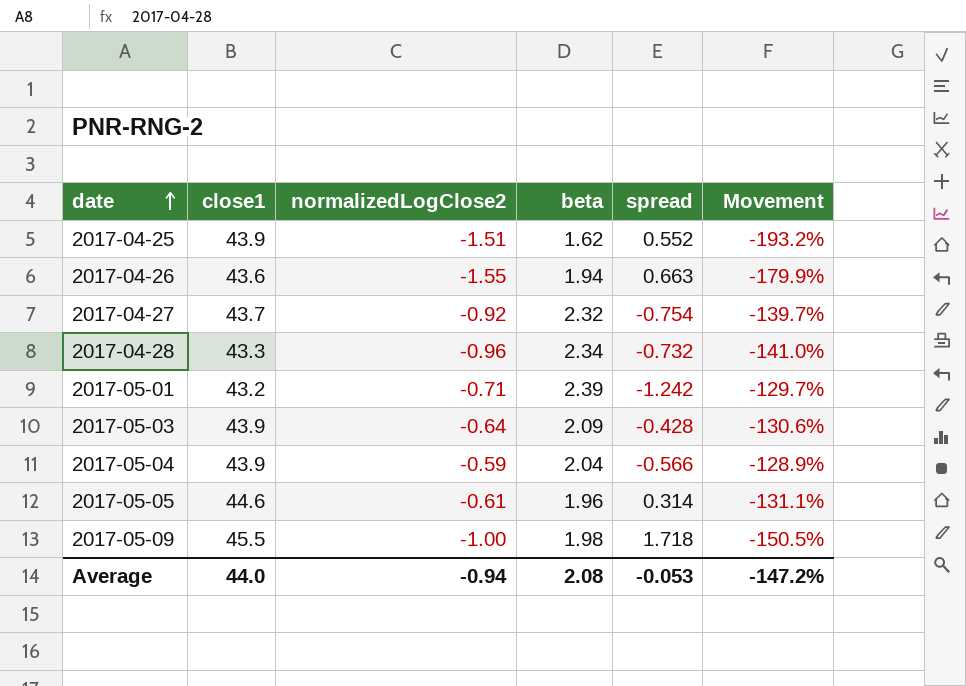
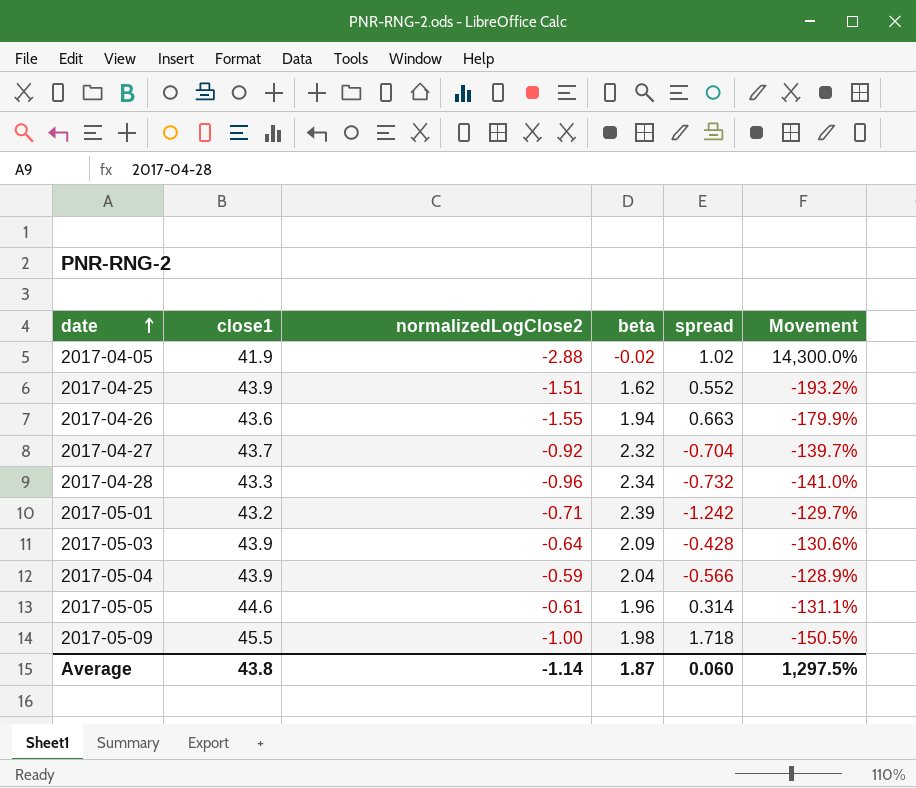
row 2017-04-05: none -> 41.9 | -2.88 | -0.02 | 1.02 | 14,300.0%
2017-04-27 | spread: -0.754 -> -0.704
Average | close1: 44.0 -> 43.8
Average | normalizedLogClose2: -0.94 -> -1.14
Average | beta: 2.08 -> 1.87
Average | spread: -0.053 -> 0.060
Average | Movement: -147.2% -> 1,297.5%

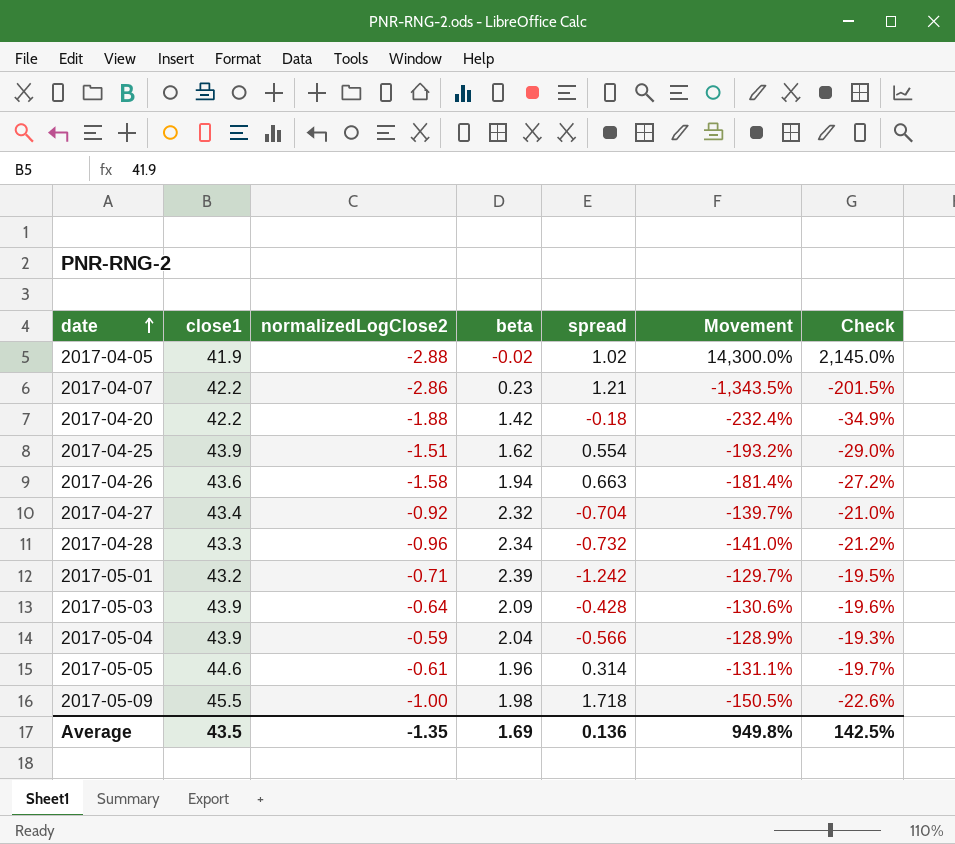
column Check | formula: none -> [Movement] * 0.15
row 2017-04-07: none -> 42.2 | -2.86 | 0.23 | 1.21 | -1,343.5% | -201.5%
row 2017-04-20: none -> 42.2 | -1.88 | 1.42 | -0.18 | -232.4% | -34.9%
2017-04-25 | spread: 0.552 -> 0.554
2017-04-26 | normalizedLogClose2: -1.55 -> -1.58
2017-04-26 | Movement: -179.9% -> -181.4%
2017-04-27 | close1: 43.7 -> 43.4
Average | close1: 43.8 -> 43.5
Average | normalizedLogClose2: -1.14 -> -1.35
Average | beta: 1.87 -> 1.69
Average | spread: 0.060 -> 0.136
Average | Movement: 1,297.5% -> 949.8%

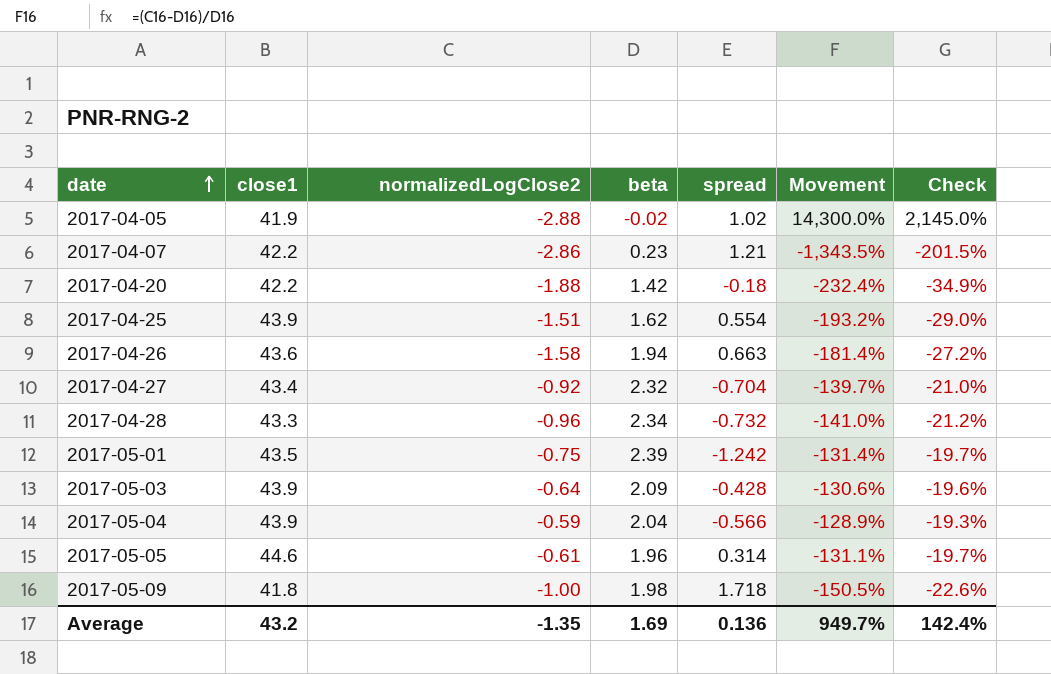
2017-05-01 | close1: 43.2 -> 43.5
2017-05-01 | normalizedLogClose2: -0.71 -> -0.75
2017-05-01 | Movement: -129.7% -> -131.4%
2017-05-01 | Check: -19.5% -> -19.7%
2017-05-09 | close1: 45.5 -> 41.8
Average | close1: 43.5 -> 43.2
Average | Movement: 949.8% -> 949.7%
Average | Check: 142.5% -> 142.4%

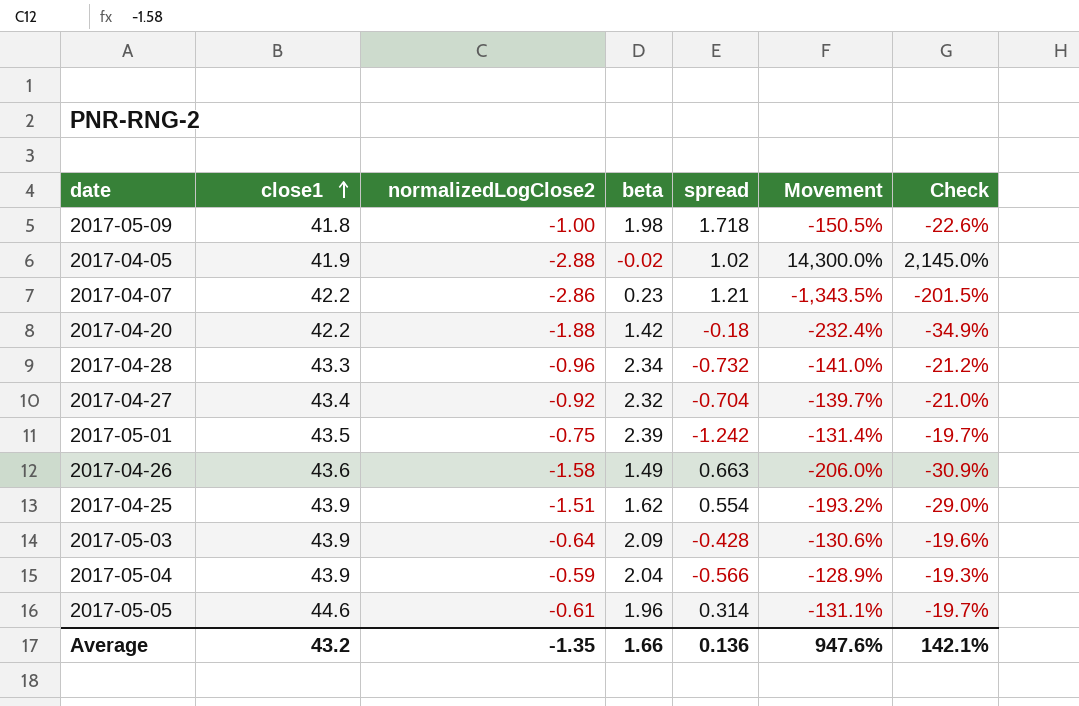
row order: date ascending -> close1 ascending
2017-04-26 | beta: 1.94 -> 1.49
2017-04-26 | Movement: -181.4% -> -206.0%
2017-04-26 | Check: -27.2% -> -30.9%
Average | beta: 1.69 -> 1.66
Average | Movement: 949.7% -> 947.6%
Average | Check: 142.4% -> 142.1%

